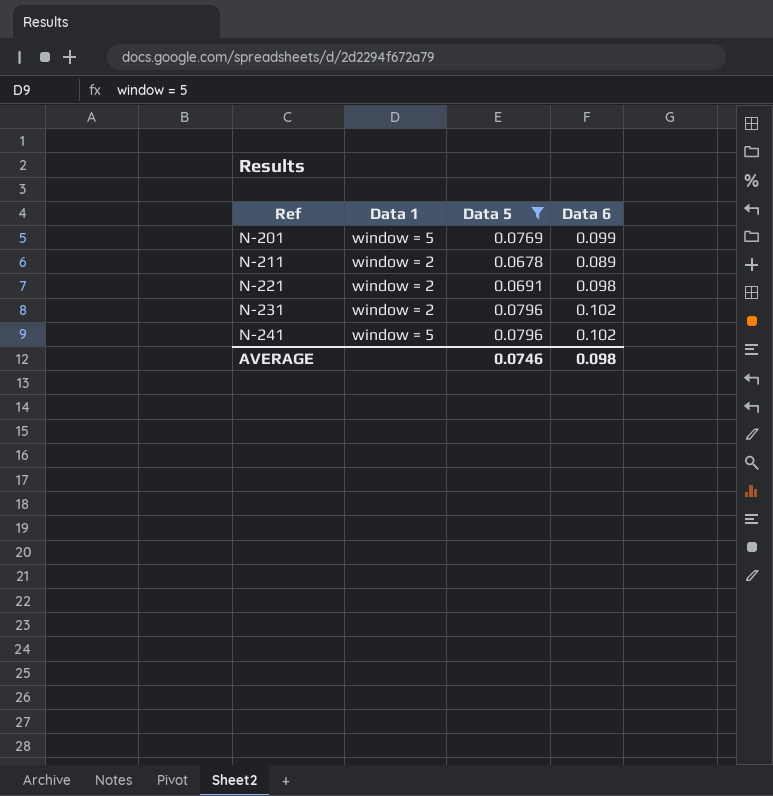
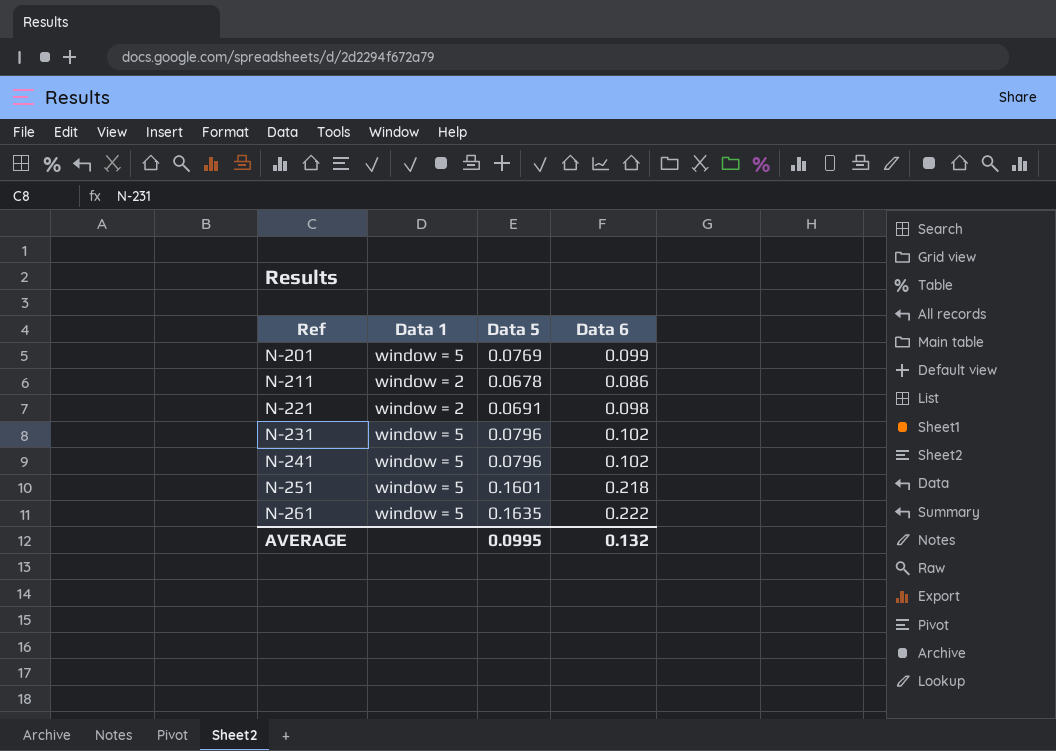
filter: Data 5 <= 0.0796 -> none
N-211 | Data 6: 0.089 -> 0.086
N-231 | Data 1: window = 2 -> window = 5
AVERAGE | Data 5: 0.0746 -> 0.0995
AVERAGE | Data 6: 0.098 -> 0.132

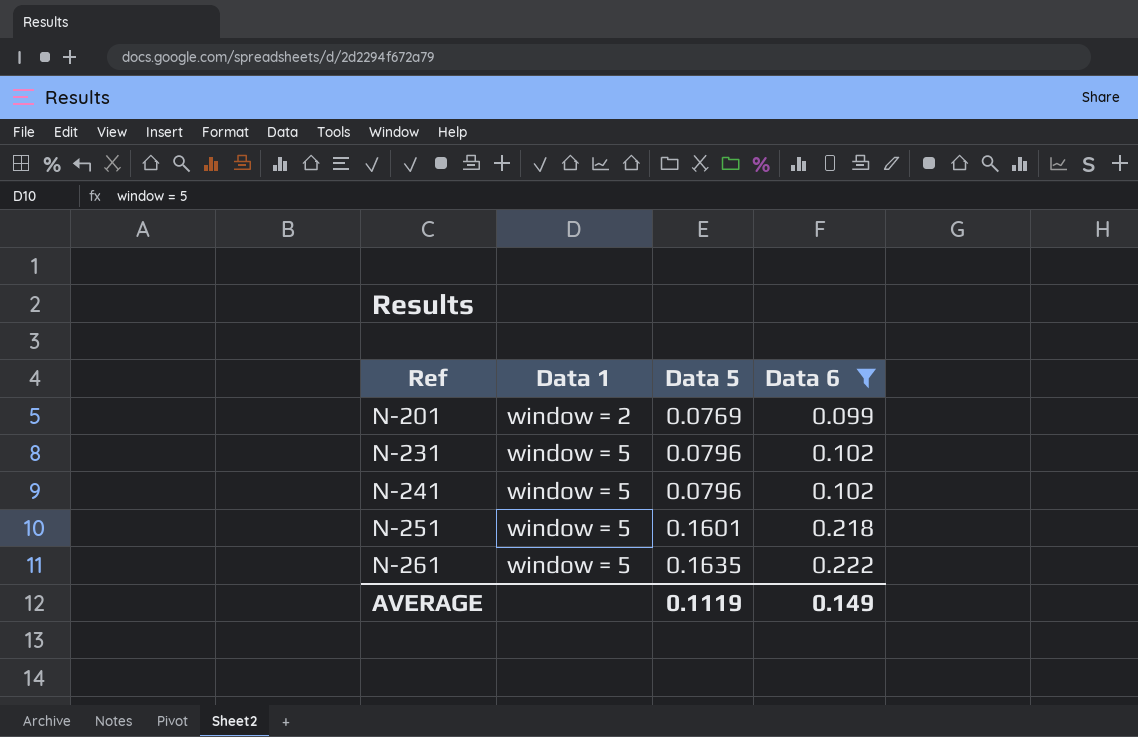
filter: none -> Data 6 >= 0.099
N-201 | Data 1: window = 5 -> window = 2
AVERAGE | Data 5: 0.0995 -> 0.1119
AVERAGE | Data 6: 0.132 -> 0.149

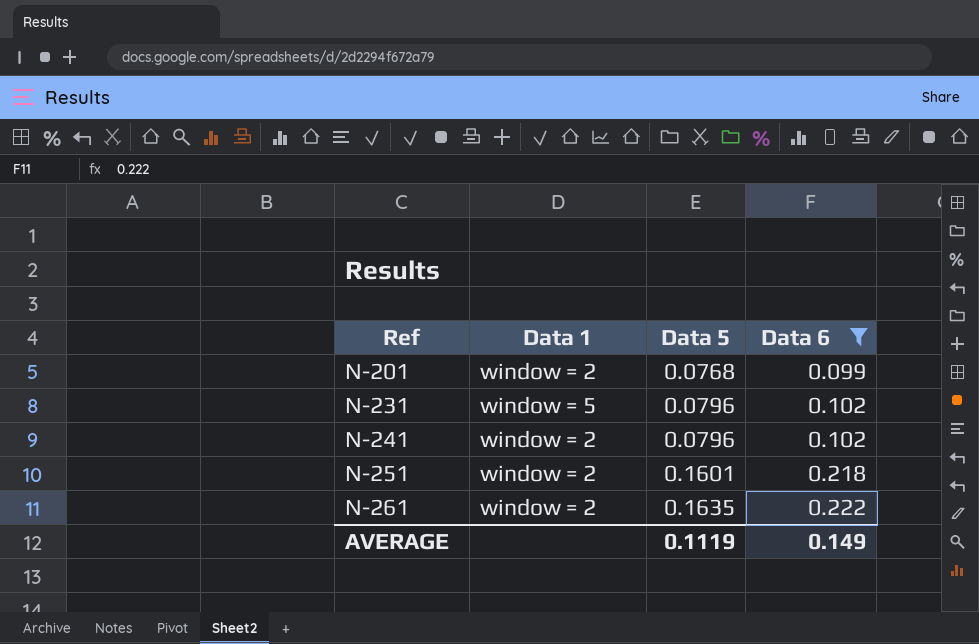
N-201 | Data 5: 0.0769 -> 0.0768
N-241 | Data 1: window = 5 -> window = 2
N-251 | Data 1: window = 5 -> window = 2
N-261 | Data 1: window = 5 -> window = 2

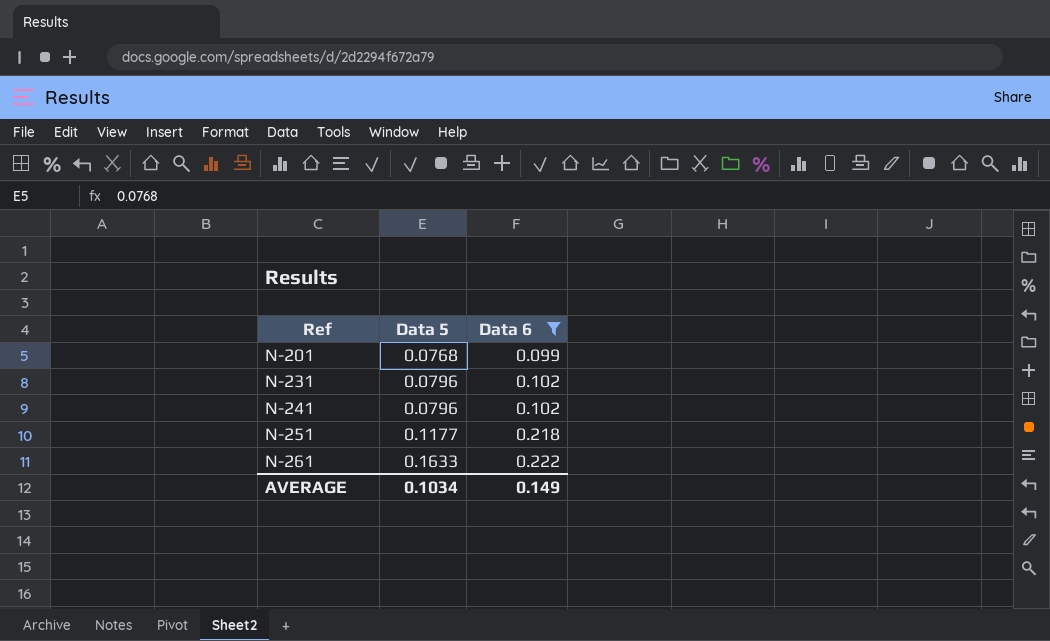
column Data 1 | position: 2 -> none
N-251 | Data 5: 0.1601 -> 0.1177
N-261 | Data 5: 0.1635 -> 0.1633
AVERAGE | Data 5: 0.1119 -> 0.1034

